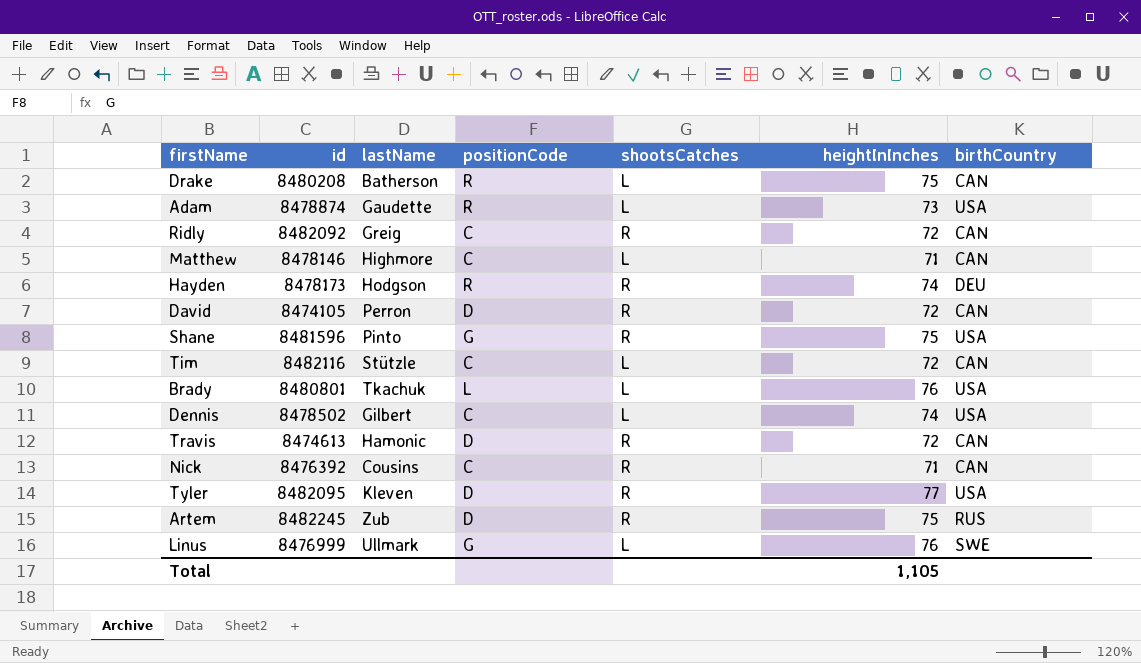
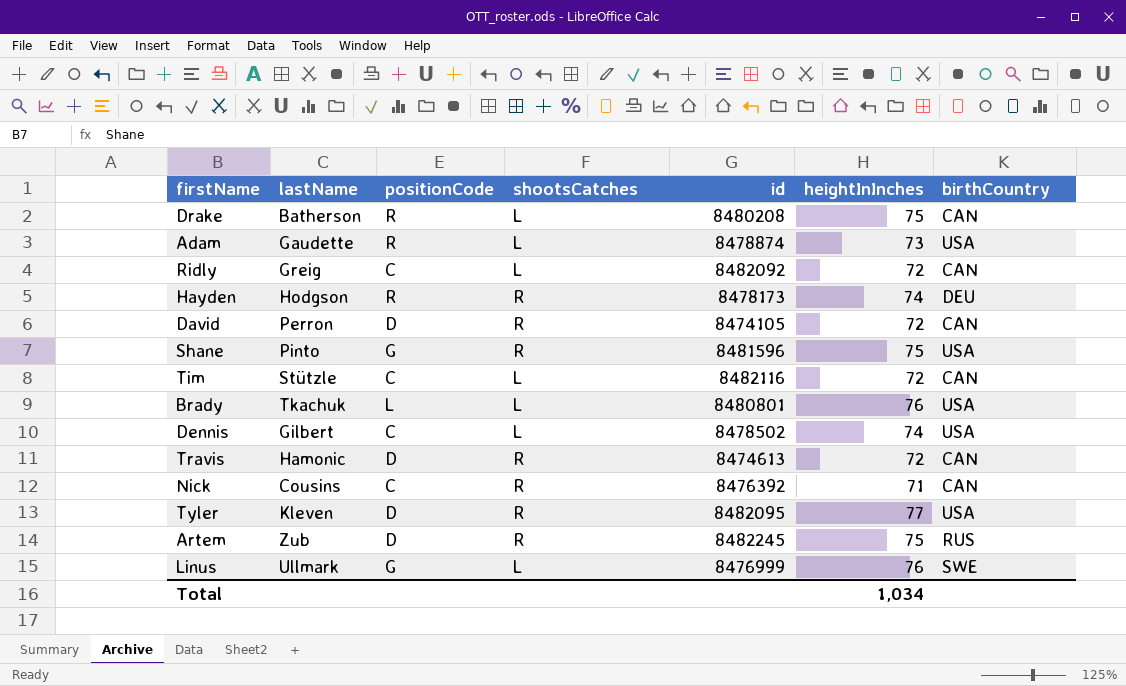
column id | position: 2 -> 5
row Matthew: 8478146 | Highmore | C | L | 71 | CAN -> none
Ridly | shootsCatches: R -> L
Total | heightInInches: 1,105 -> 1,034

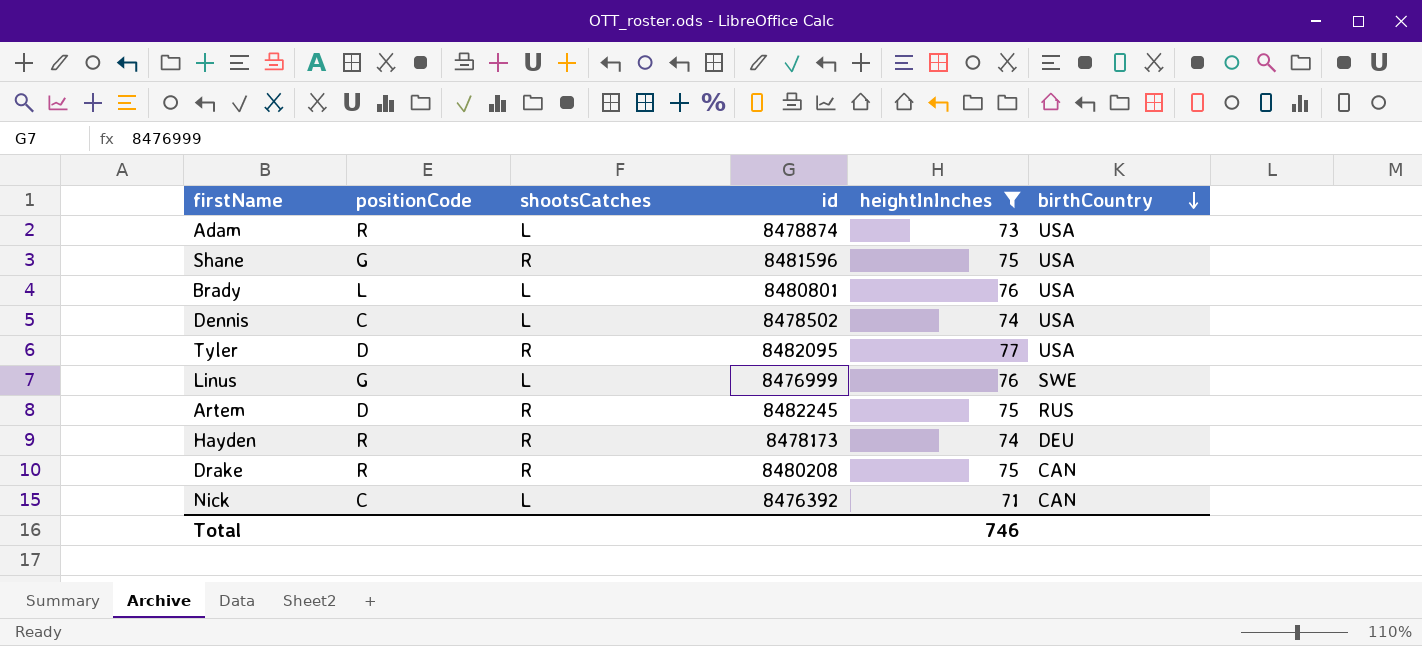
filter: none -> heightInInches != 72
row order: none -> birthCountry descending
column lastName | position: 2 -> none
Drake | shootsCatches: L -> R
Nick | shootsCatches: R -> L
Total | heightInInches: 1,034 -> 746

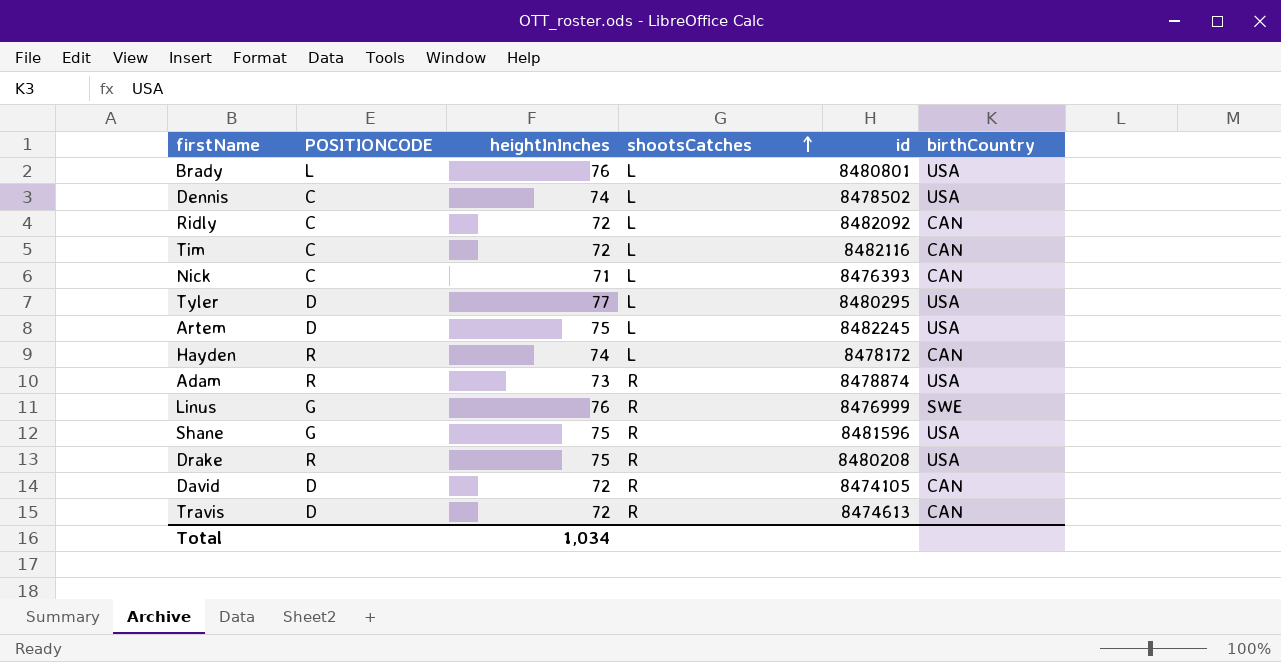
filter: heightInInches != 72 -> none
row order: birthCountry descending -> shootsCatches ascending
column name: positionCode -> POSITIONCODE
column heightInInches | position: 5 -> 3
Nick | id: 8476392 -> 8476393
Tyler | shootsCatches: R -> L
Tyler | id: 8482095 -> 8480295
Artem | shootsCatches: R -> L
Artem | birthCountry: RUS -> USA
Hayden | shootsCatches: R -> L
Hayden | id: 8478173 -> 8478172
Hayden | birthCountry: DEU -> CAN
Adam | shootsCatches: L -> R
Linus | shootsCatches: L -> R
Drake | birthCountry: CAN -> USA
Total | heightInInches: 746 -> 1,034

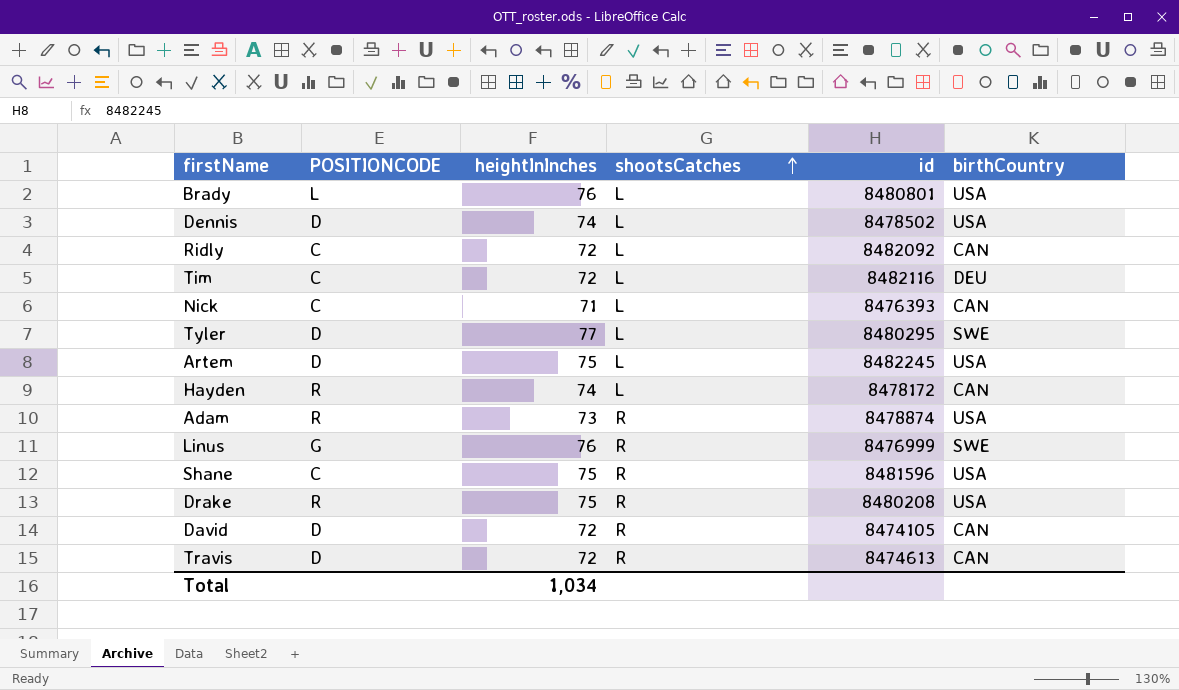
Dennis | POSITIONCODE: C -> D
Tim | birthCountry: CAN -> DEU
Tyler | birthCountry: USA -> SWE
Shane | POSITIONCODE: G -> C

